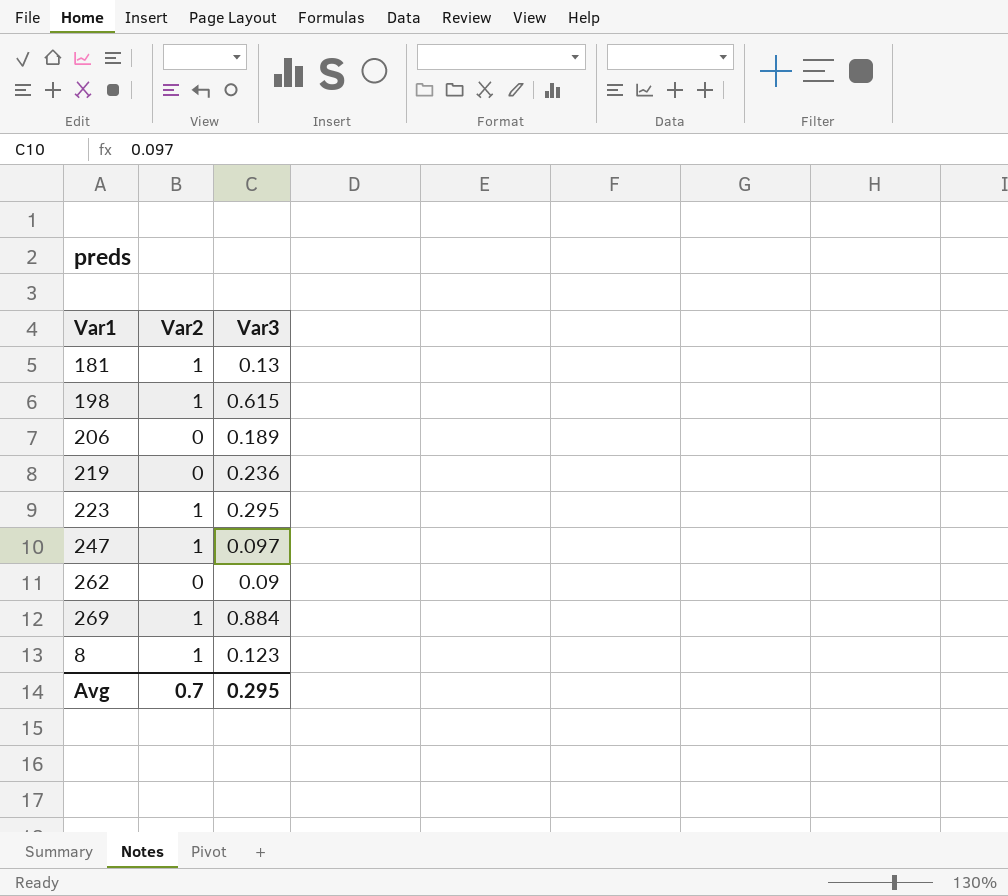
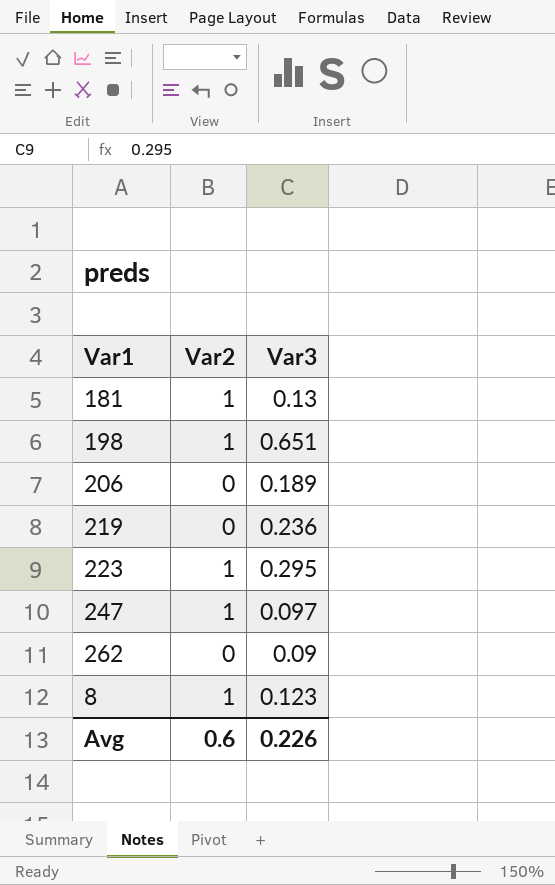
row 269: 1 | 0.884 -> none
198 | Var3: 0.615 -> 0.651
Avg | Var2: 0.7 -> 0.6
Avg | Var3: 0.295 -> 0.226

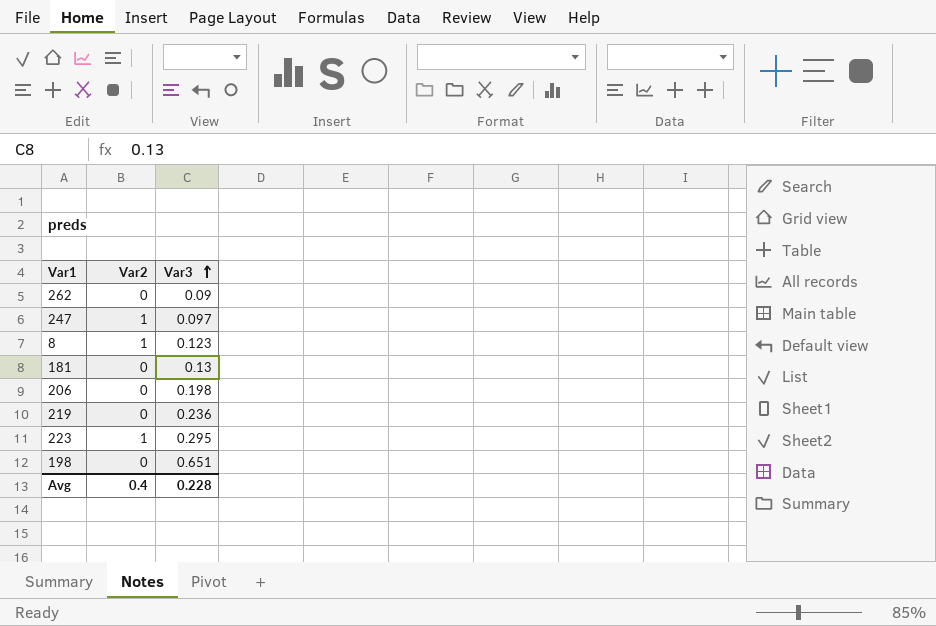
row order: none -> Var3 ascending
181 | Var2: 1 -> 0
206 | Var3: 0.189 -> 0.198
198 | Var2: 1 -> 0
Avg | Var2: 0.6 -> 0.4
Avg | Var3: 0.226 -> 0.228

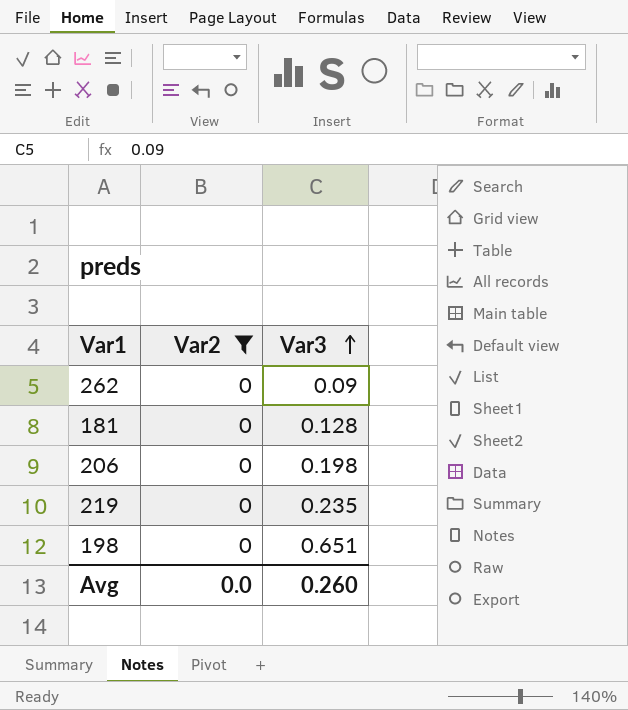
filter: none -> Var2 = 0
181 | Var3: 0.13 -> 0.128
219 | Var3: 0.236 -> 0.235
Avg | Var2: 0.4 -> 0.0
Avg | Var3: 0.228 -> 0.260

